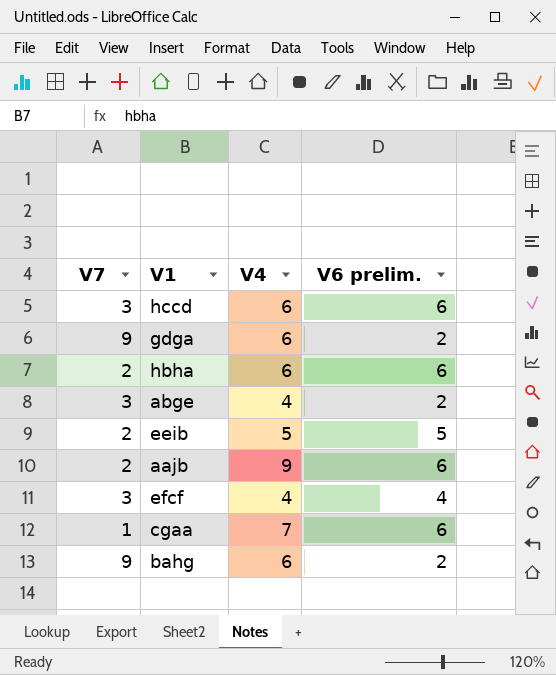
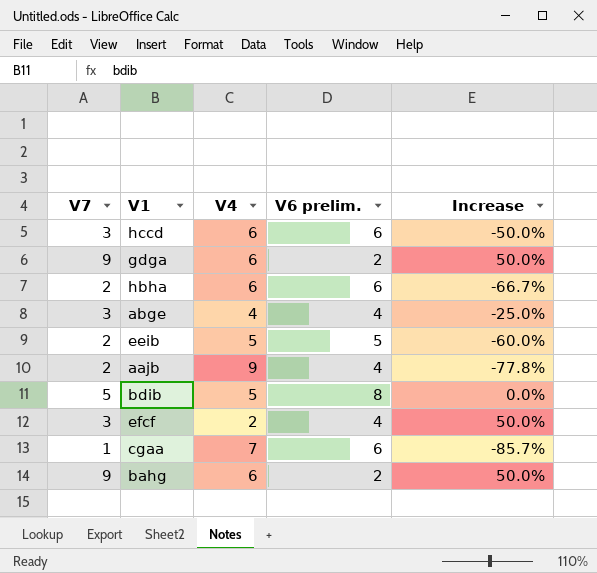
column Increase | formula: none -> ([V7] - [V4]) / [V4]
abge | V6 prelim.: 2 -> 4
aajb | V6 prelim.: 6 -> 4
row bdib: none -> 5 | 5 | 8 | 0.0%
efcf | V4: 4 -> 2

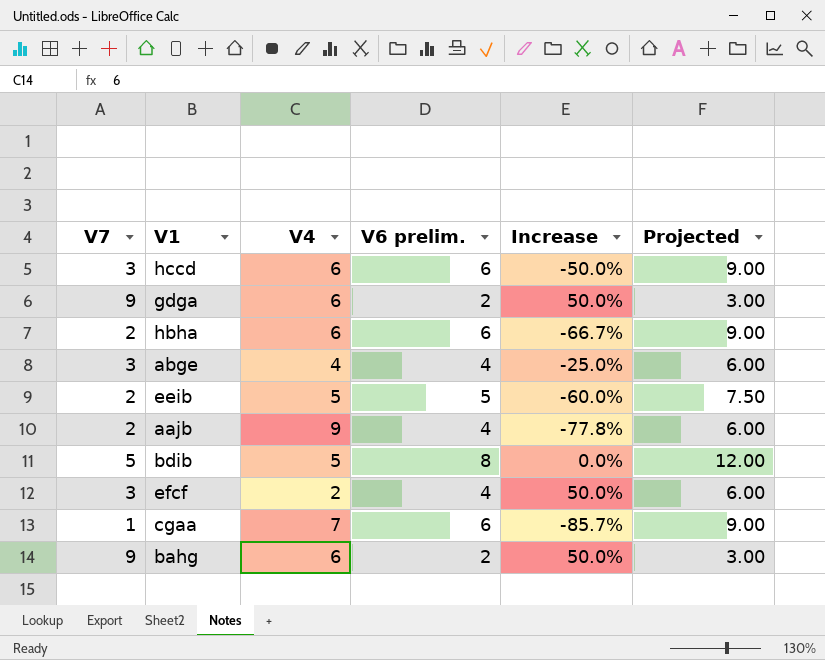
column Projected | formula: none -> [V6 prelim.] * 1.5

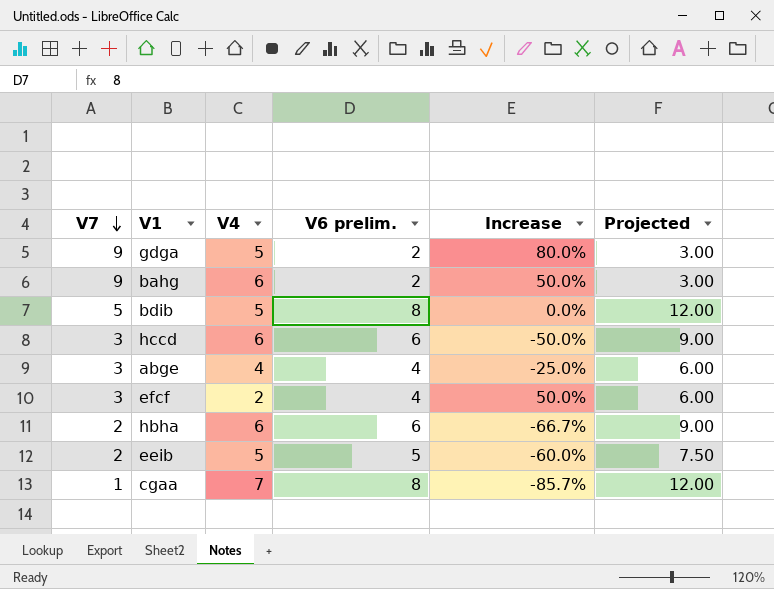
row order: none -> V7 descending
row aajb: 2 | 9 | 4 | -77.8% | 6.00 -> none
gdga | V4: 6 -> 5
gdga | Increase: 50.0% -> 80.0%
cgaa | V6 prelim.: 6 -> 8
cgaa | Projected: 9.00 -> 12.00

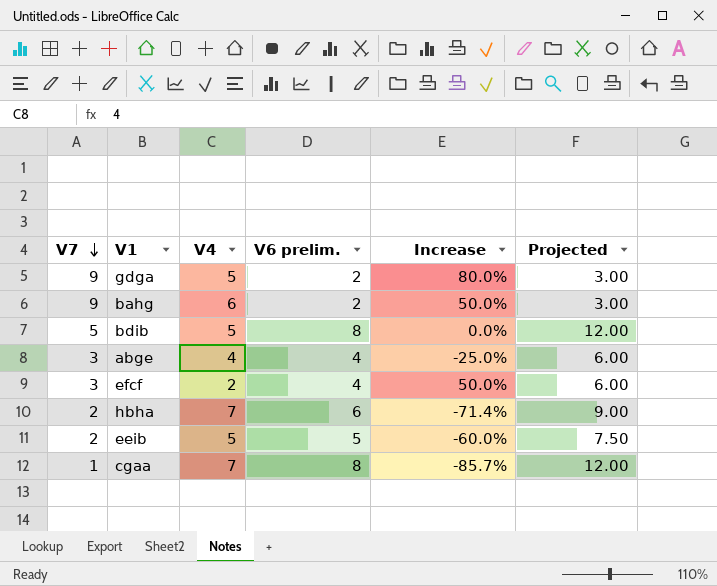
row hccd: 3 | 6 | 6 | -50.0% | 9.00 -> none
hbha | V4: 6 -> 7
hbha | Increase: -66.7% -> -71.4%

